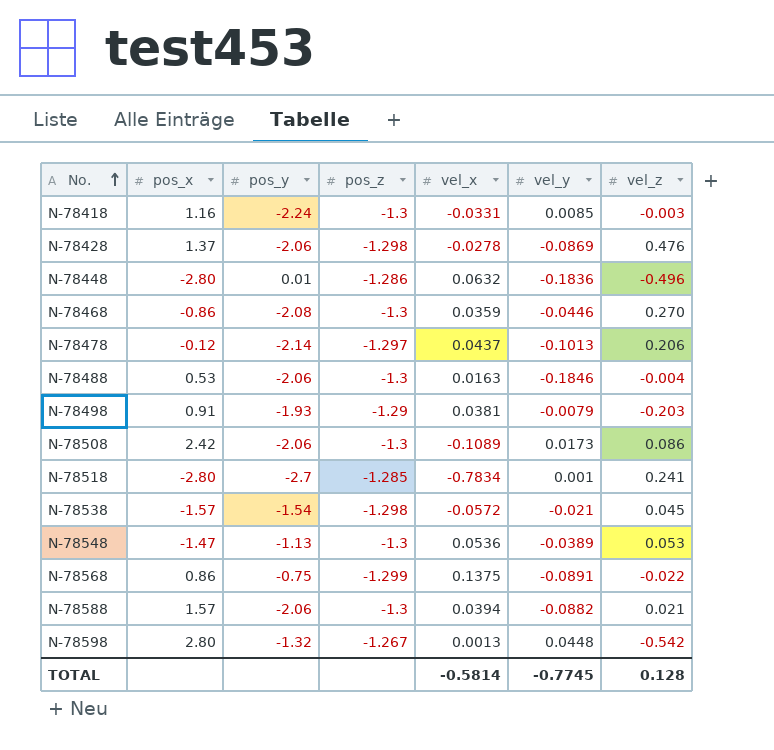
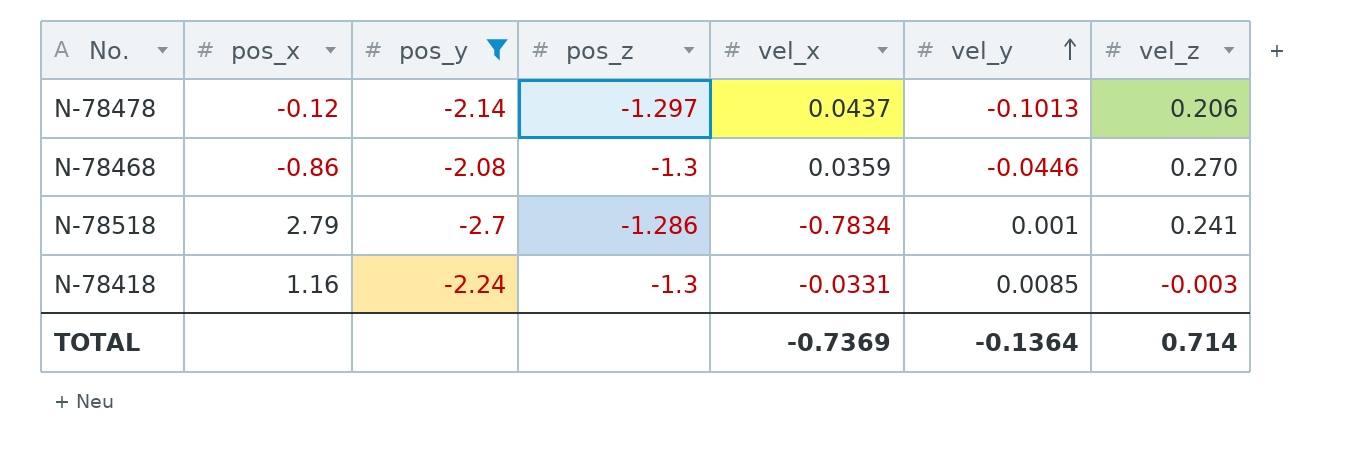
filter: none -> pos_y <= -2.08
row order: No. ascending -> vel_y ascending
N-78518 | pos_x: -2.80 -> 2.79
N-78518 | pos_z: -1.285 -> -1.286
TOTAL | vel_x: -0.5814 -> -0.7369
TOTAL | vel_y: -0.7745 -> -0.1364
TOTAL | vel_z: 0.128 -> 0.714

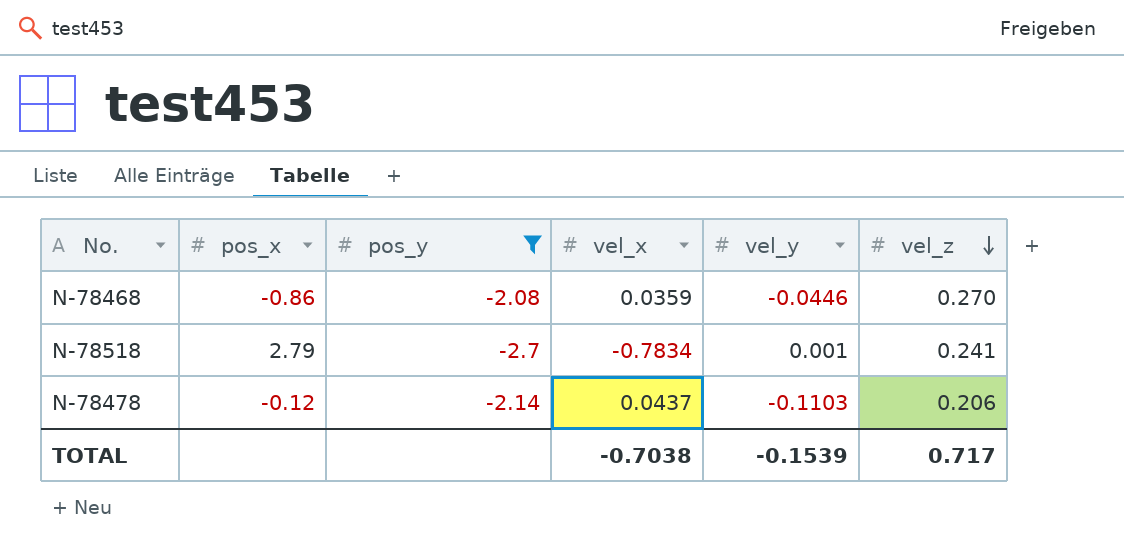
row order: vel_y ascending -> vel_z descending
column pos_z | position: 4 -> none
row N-78418: 1.16 | -2.24 | -1.3 | -0.0331 | 0.0085 | -0.003 -> none
N-78478 | vel_y: -0.1013 -> -0.1103
TOTAL | vel_x: -0.7369 -> -0.7038
TOTAL | vel_y: -0.1364 -> -0.1539
TOTAL | vel_z: 0.714 -> 0.717

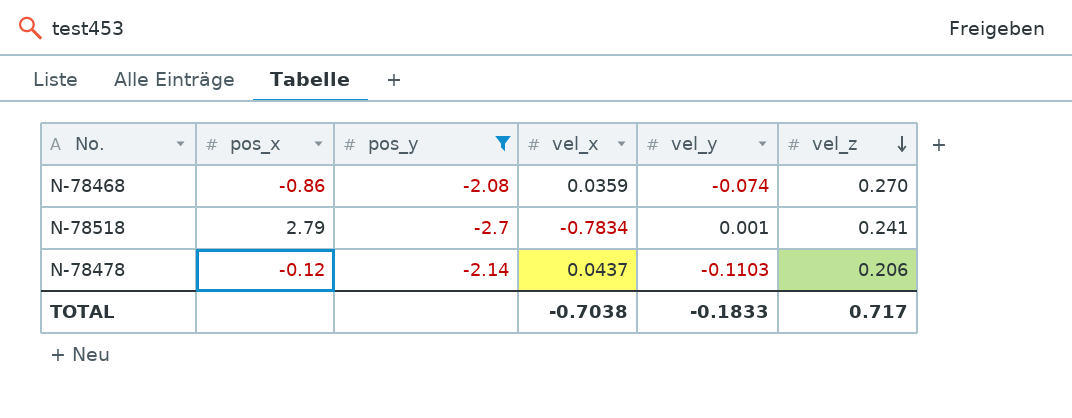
N-78468 | vel_y: -0.0446 -> -0.074
TOTAL | vel_y: -0.1539 -> -0.1833

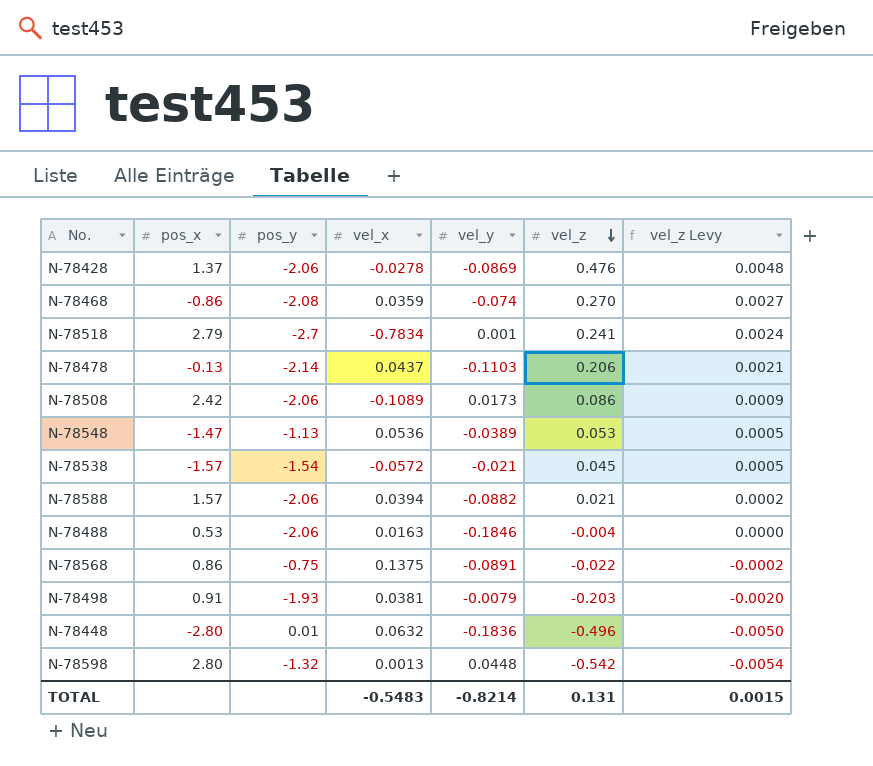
filter: pos_y <= -2.08 -> none
column vel_z Levy | formula: none -> [vel_z] * 0.01
N-78478 | pos_x: -0.12 -> -0.13
TOTAL | vel_x: -0.7038 -> -0.5483
TOTAL | vel_y: -0.1833 -> -0.8214
TOTAL | vel_z: 0.717 -> 0.131

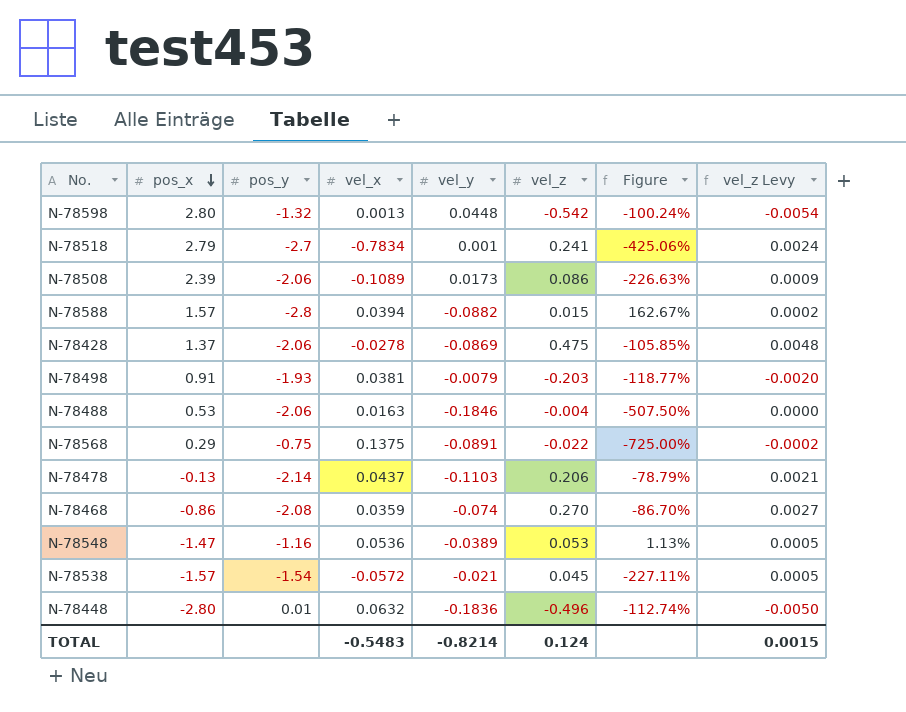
row order: vel_z descending -> pos_x descending
column Figure | formula: none -> ([vel_x] - [vel_z]) / [vel_z]
N-78508 | pos_x: 2.42 -> 2.39
N-78588 | pos_y: -2.06 -> -2.8
N-78588 | vel_z: 0.021 -> 0.015
N-78428 | vel_z: 0.476 -> 0.475
N-78568 | pos_x: 0.86 -> 0.29
N-78548 | pos_y: -1.13 -> -1.16
TOTAL | vel_z: 0.131 -> 0.124

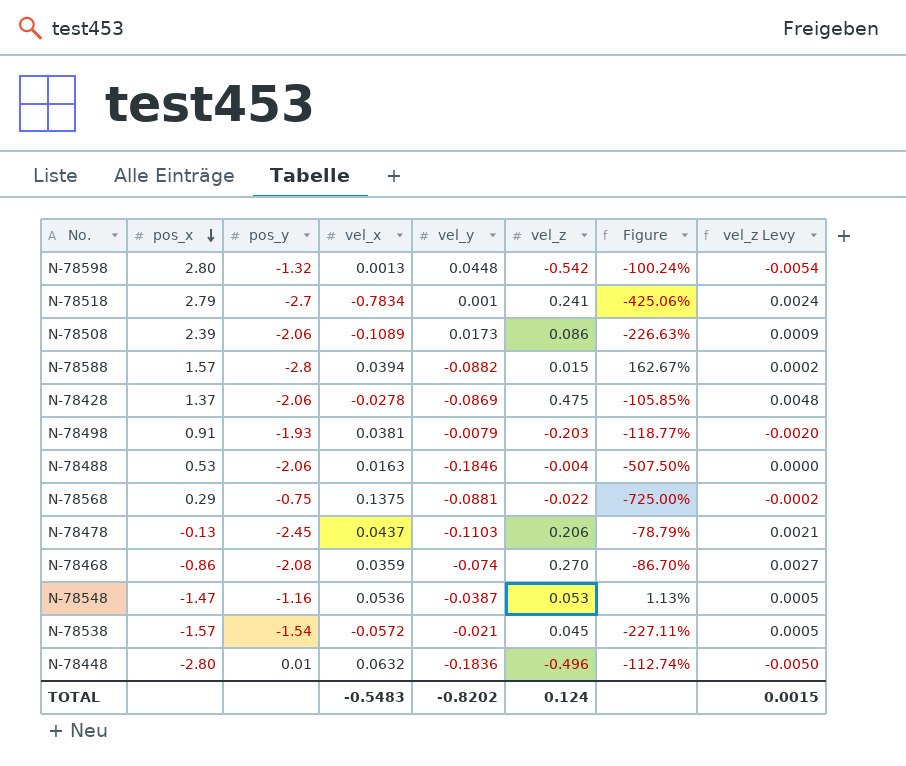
N-78568 | vel_y: -0.0891 -> -0.0881
N-78478 | pos_y: -2.14 -> -2.45
N-78548 | vel_y: -0.0389 -> -0.0387
TOTAL | vel_y: -0.8214 -> -0.8202

